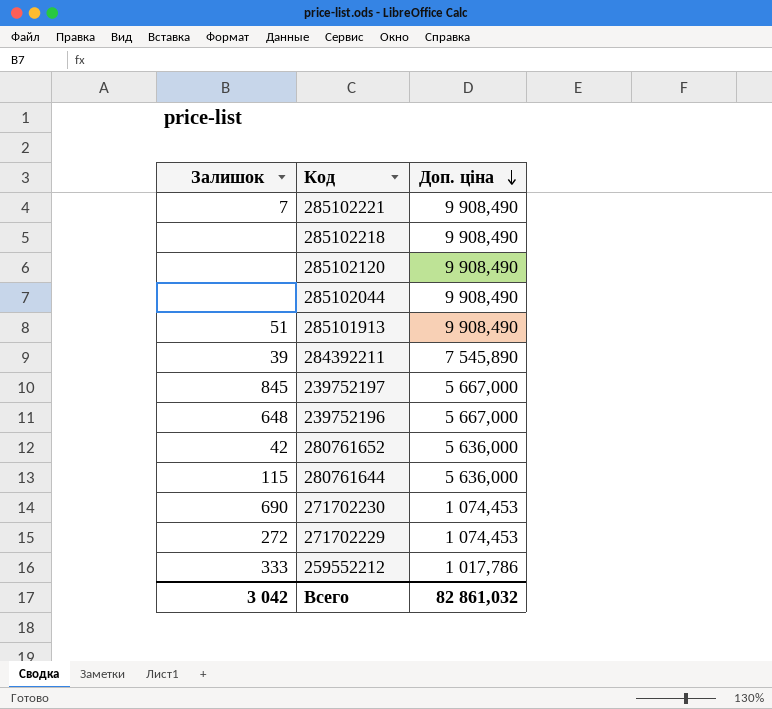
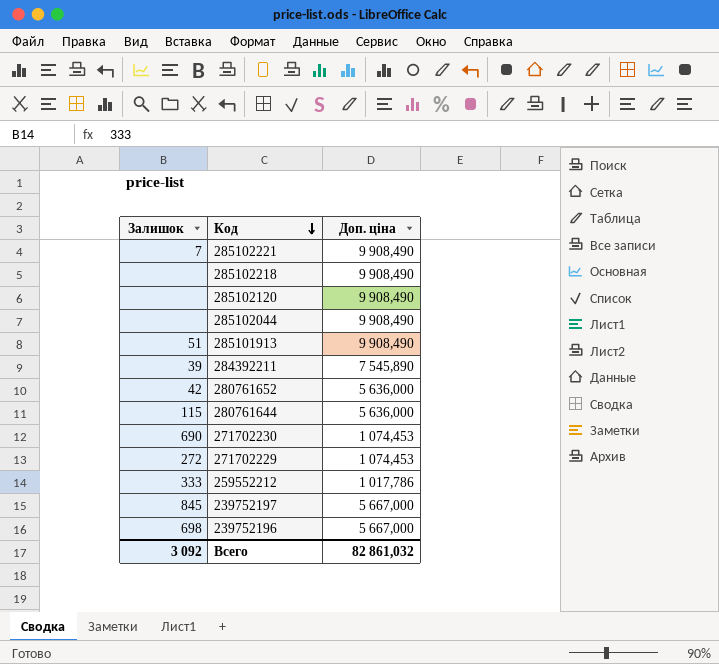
row order: Доп. ціна descending -> Код descending
239752196 | Залишок: 648 -> 698
Всего | Залишок: 3 042 -> 3 092

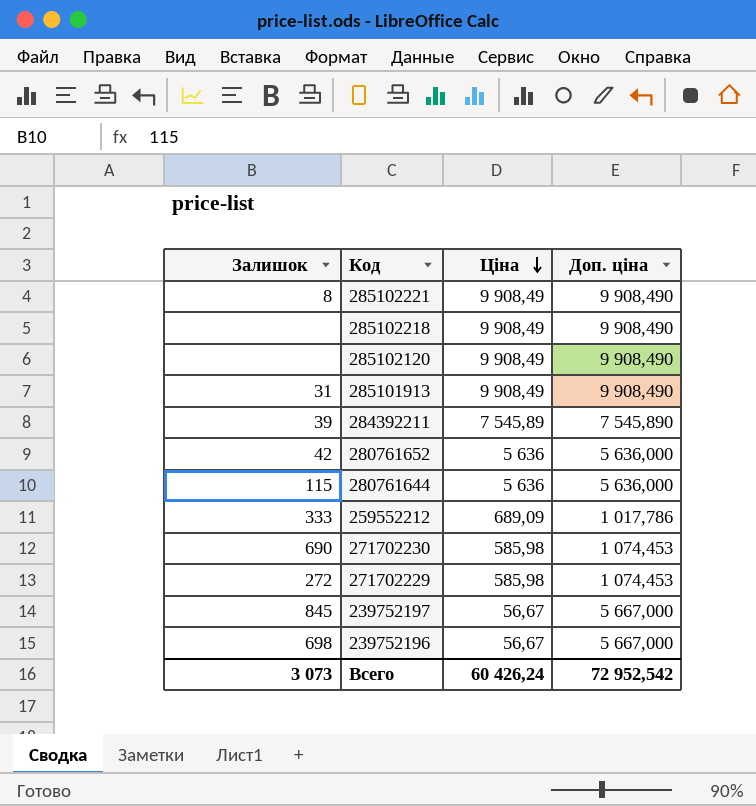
row order: Код descending -> Ціна descending
column Ціна | position: none -> 3
row 285102044: none | 9 908,490 -> none
285102221 | Залишок: 7 -> 8
285101913 | Залишок: 51 -> 31
Всего | Залишок: 3 092 -> 3 073
Всего | Доп. ціна: 82 861,032 -> 72 952,542

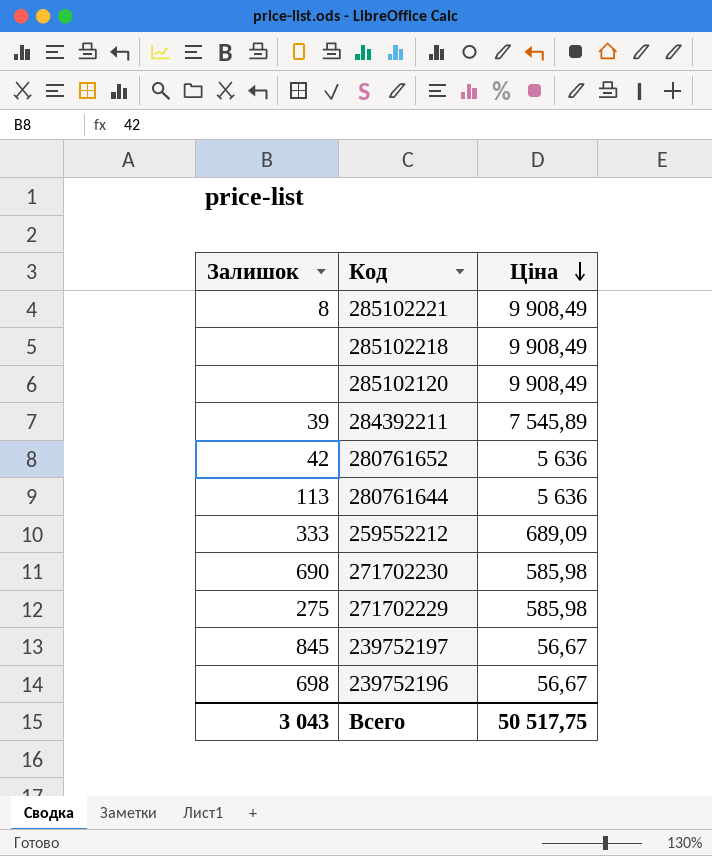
column Доп. ціна | position: 4 -> none
row 285101913: 31 | 9 908,49 | 9 908,490 -> none
280761644 | Залишок: 115 -> 113
271702229 | Залишок: 272 -> 275
Всего | Залишок: 3 073 -> 3 043
Всего | Ціна: 60 426,24 -> 50 517,75

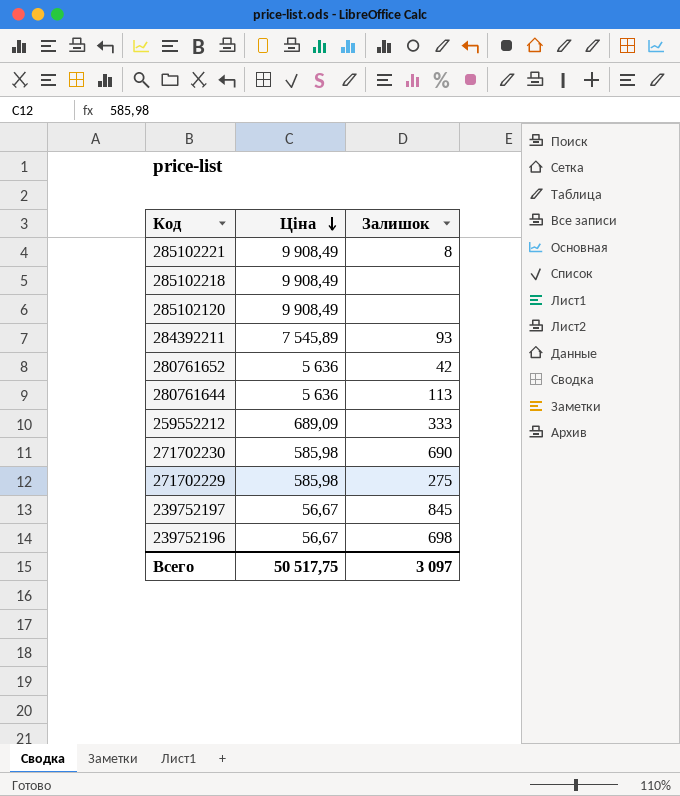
column Залишок | position: 1 -> 3
284392211 | Залишок: 39 -> 93
Всего | Залишок: 3 043 -> 3 097

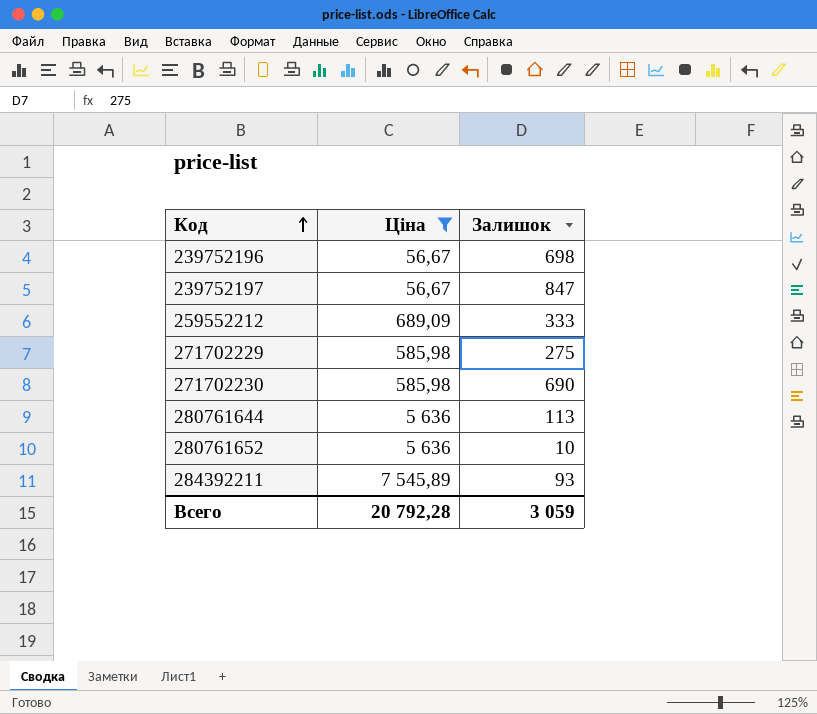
filter: none -> Ціна != 9 908,49
row order: Ціна descending -> Код ascending
239752197 | Залишок: 845 -> 847
280761652 | Залишок: 42 -> 10
Всего | Ціна: 50 517,75 -> 20 792,28
Всего | Залишок: 3 097 -> 3 059

